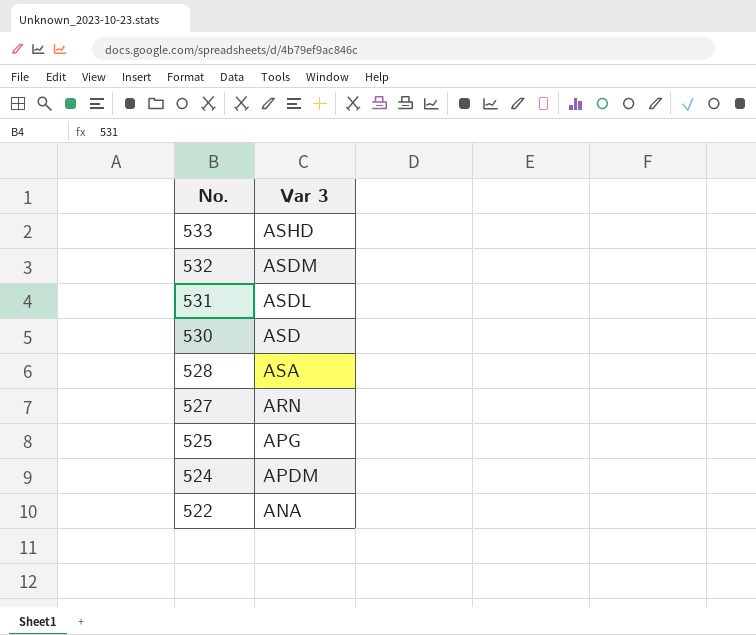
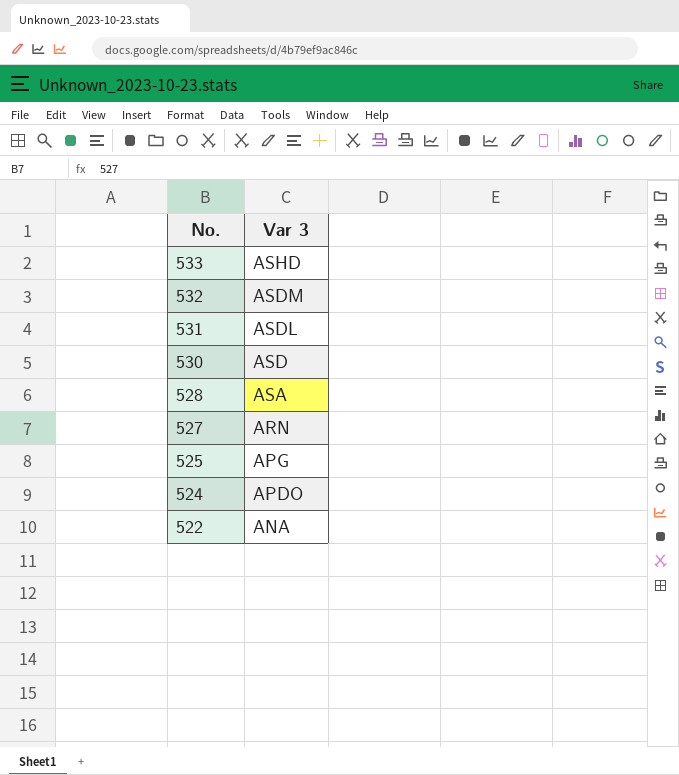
524 | Var 3: APDM -> APDO

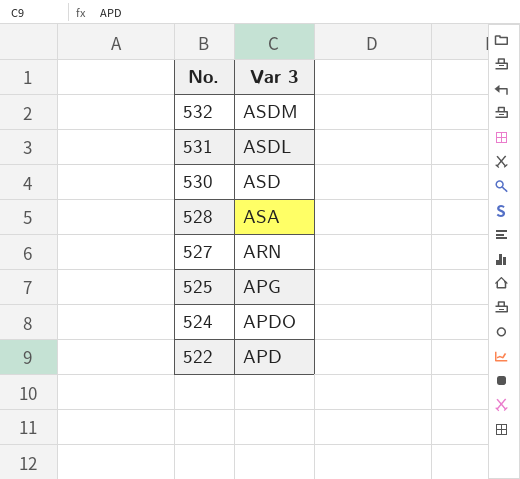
row 533: ASHD -> none
522 | Var 3: ANA -> APD

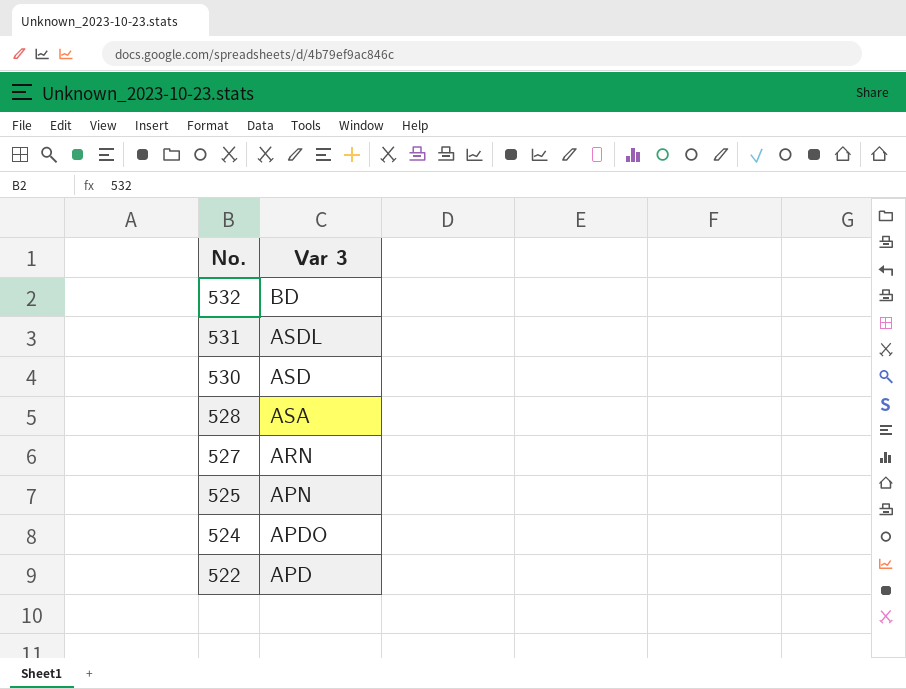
532 | Var 3: ASDM -> BD
525 | Var 3: APG -> APN

